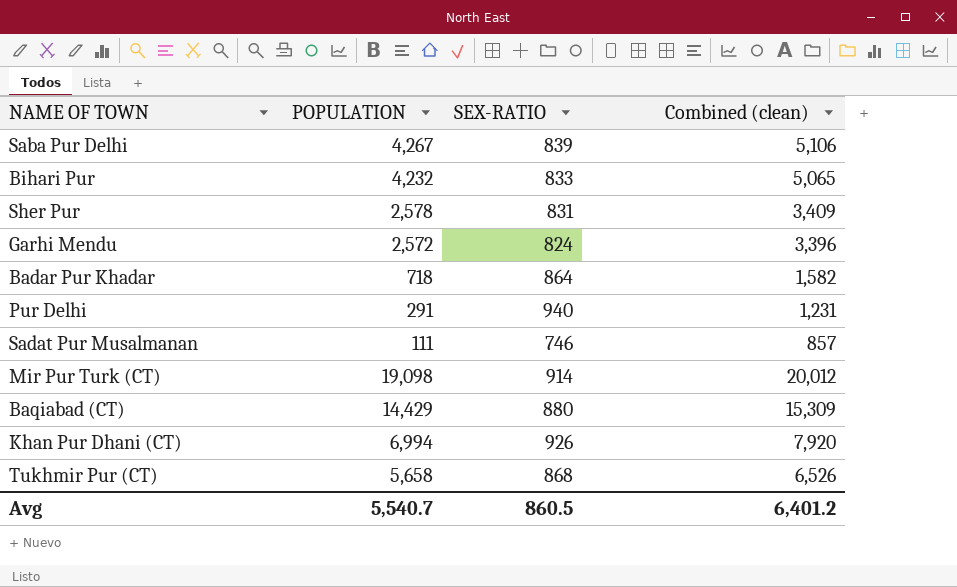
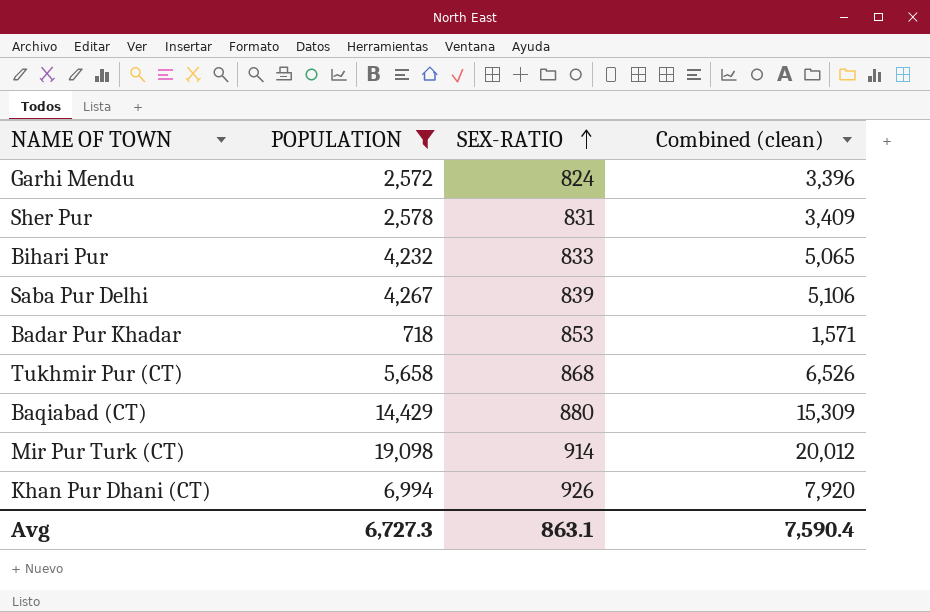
filter: none -> POPULATION >= 718
row order: none -> SEX-RATIO ascending
Badar Pur Khadar | SEX-RATIO: 864 -> 853
Badar Pur Khadar | Combined (clean): 1,582 -> 1,571
Avg | POPULATION: 5,540.7 -> 6,727.3
Avg | SEX-RATIO: 860.5 -> 863.1
Avg | Combined (clean): 6,401.2 -> 7,590.4

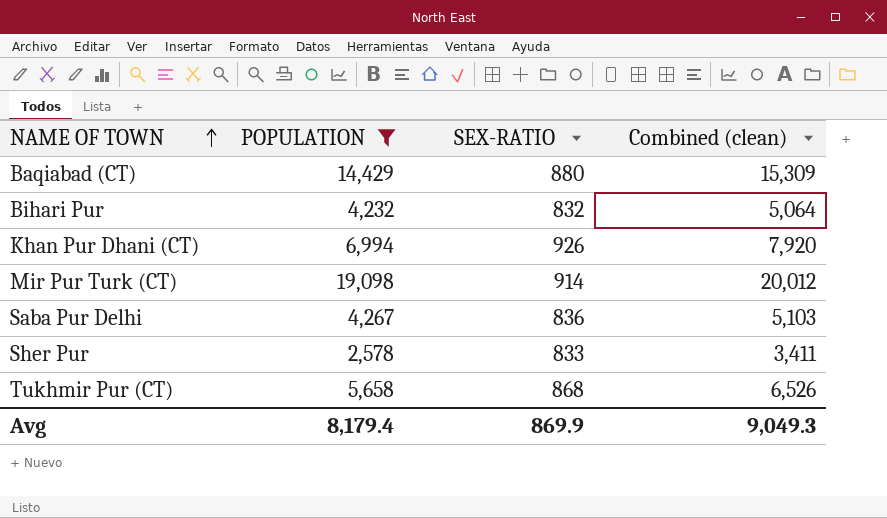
row order: SEX-RATIO ascending -> NAME OF TOWN ascending
row Garhi Mendu: 2,572 | 824 | 3,396 -> none
row Badar Pur Khadar: 718 | 853 | 1,571 -> none
Bihari Pur | SEX-RATIO: 833 -> 832
Bihari Pur | Combined (clean): 5,065 -> 5,064
Saba Pur Delhi | SEX-RATIO: 839 -> 836
Saba Pur Delhi | Combined (clean): 5,106 -> 5,103
Sher Pur | SEX-RATIO: 831 -> 833
Sher Pur | Combined (clean): 3,409 -> 3,411
Avg | POPULATION: 6,727.3 -> 8,179.4
Avg | SEX-RATIO: 863.1 -> 869.9
Avg | Combined (clean): 7,590.4 -> 9,049.3

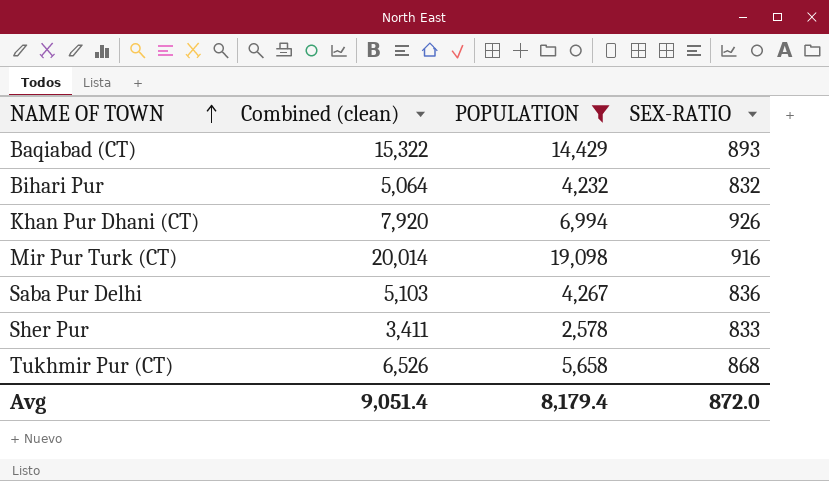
column Combined (clean) | position: 4 -> 2
Baqiabad (CT) | Combined (clean): 15,309 -> 15,322
Baqiabad (CT) | SEX-RATIO: 880 -> 893
Mir Pur Turk (CT) | Combined (clean): 20,012 -> 20,014
Mir Pur Turk (CT) | SEX-RATIO: 914 -> 916
Avg | Combined (clean): 9,049.3 -> 9,051.4
Avg | SEX-RATIO: 869.9 -> 872.0

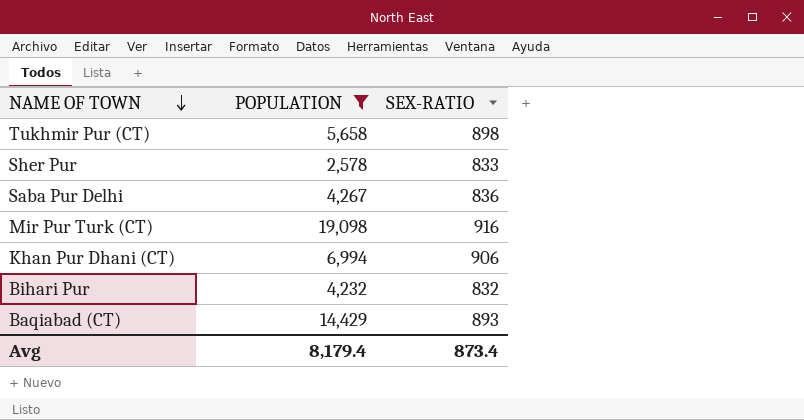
row order: NAME OF TOWN ascending -> NAME OF TOWN descending
column Combined (clean) | formula: [POPULATION] + [SEX-RATIO] -> none
Tukhmir Pur (CT) | SEX-RATIO: 868 -> 898
Khan Pur Dhani (CT) | SEX-RATIO: 926 -> 906
Avg | SEX-RATIO: 872.0 -> 873.4

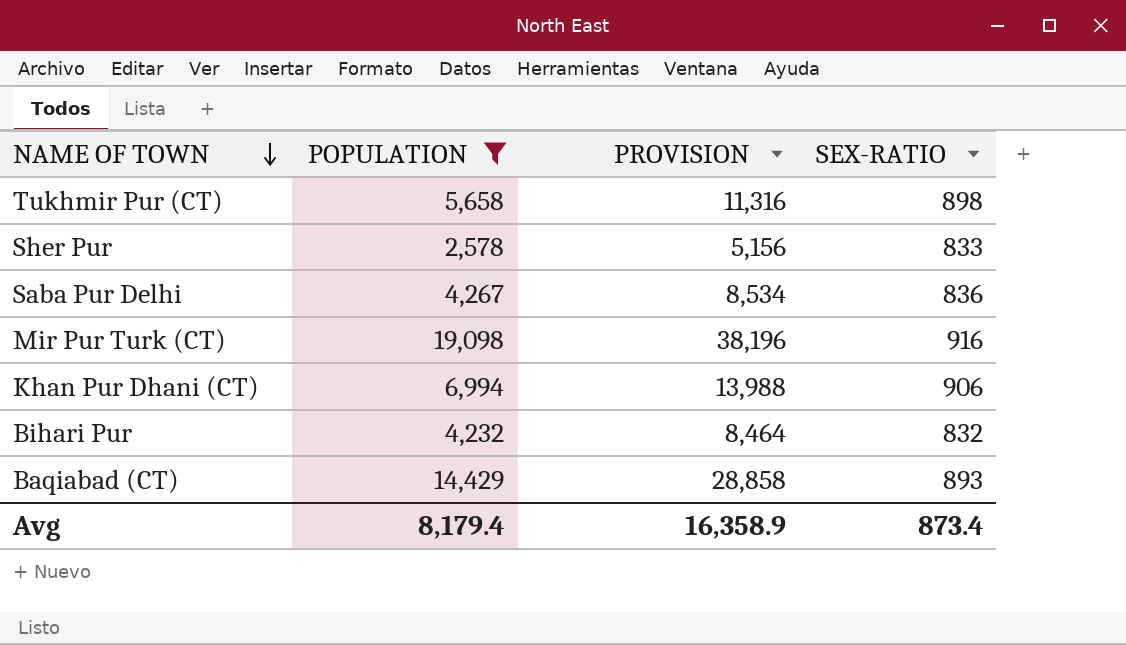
column PROVISION | formula: none -> [POPULATION] * 2

